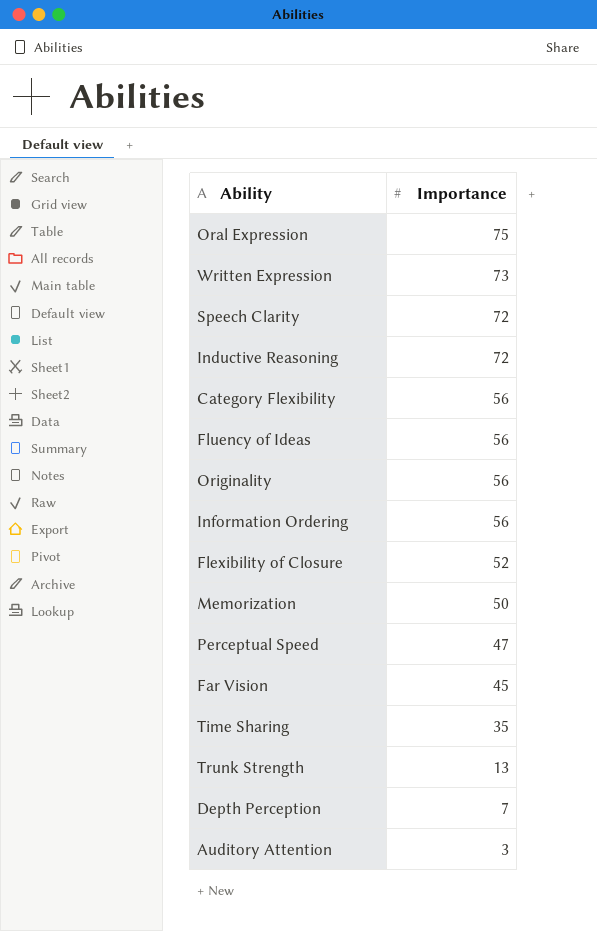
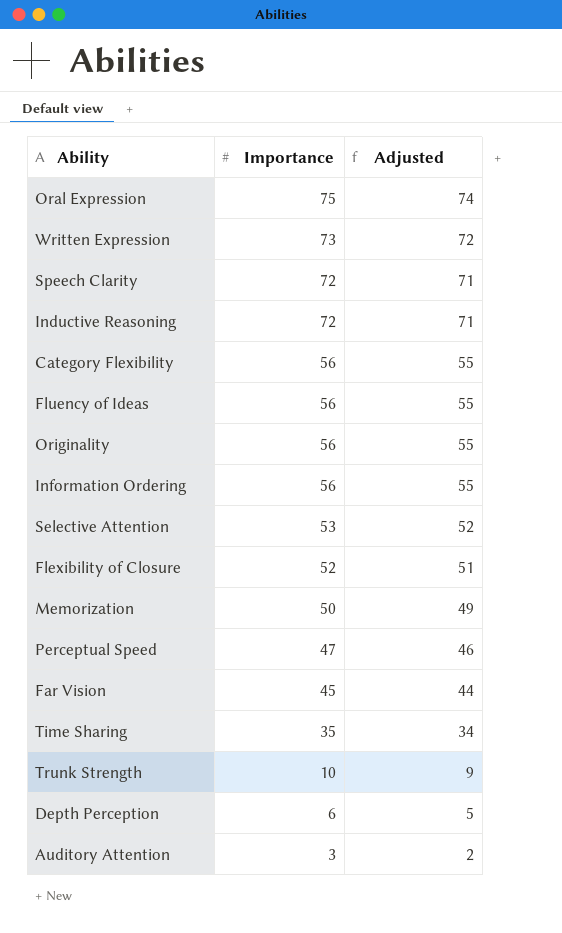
column Adjusted | formula: none -> [Importance] - 1
row Selective Attention: none -> 53 | 52
Trunk Strength | Importance: 13 -> 10
Depth Perception | Importance: 7 -> 6

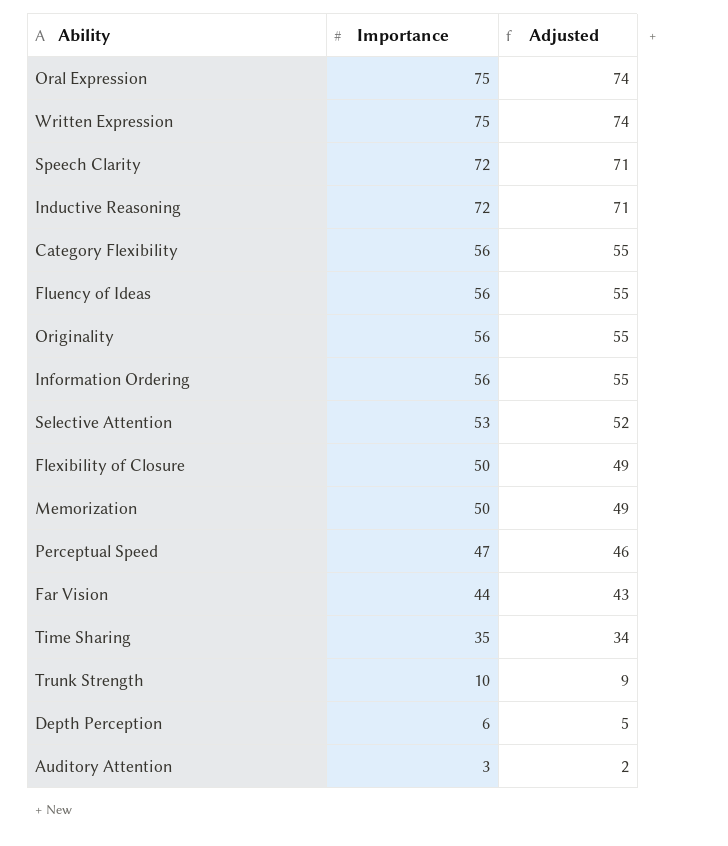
Written Expression | Importance: 73 -> 75
Written Expression | Adjusted: 72 -> 74
Flexibility of Closure | Importance: 52 -> 50
Flexibility of Closure | Adjusted: 51 -> 49
Far Vision | Importance: 45 -> 44
Far Vision | Adjusted: 44 -> 43

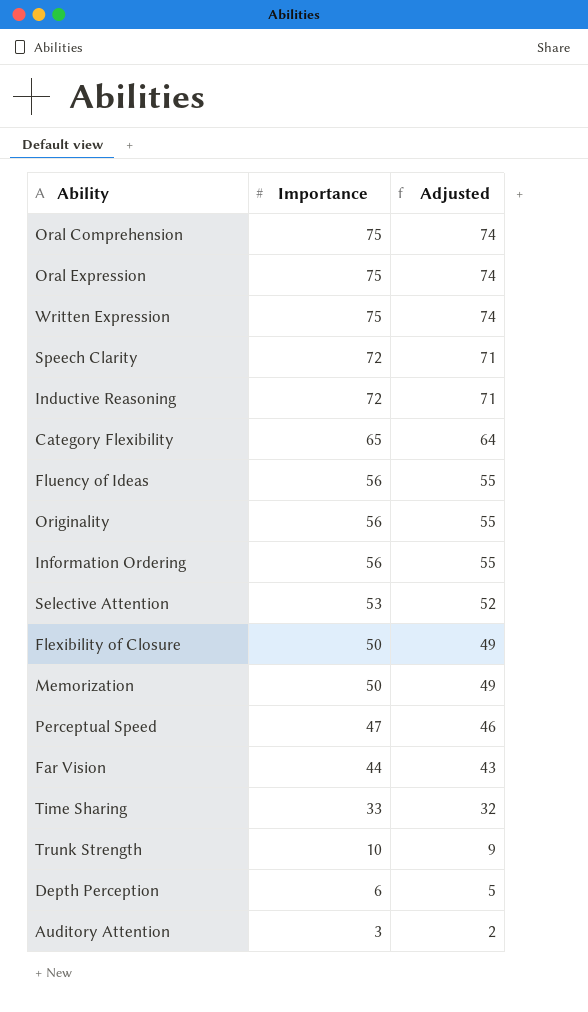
row Oral Comprehension: none -> 75 | 74
Category Flexibility | Importance: 56 -> 65
Category Flexibility | Adjusted: 55 -> 64
Time Sharing | Importance: 35 -> 33
Time Sharing | Adjusted: 34 -> 32

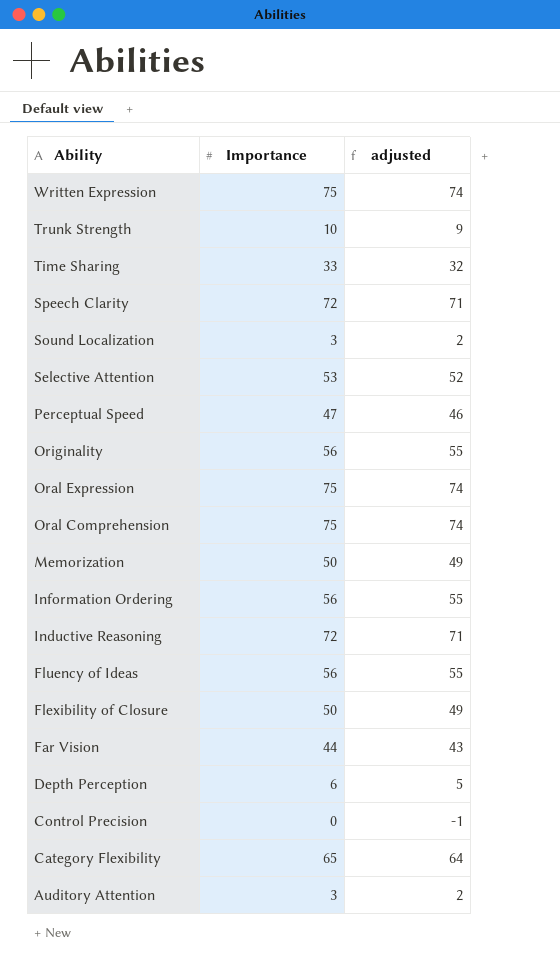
row order: Importance descending -> Ability descending
column name: Adjusted -> adjusted
row Sound Localization: none -> 3 | 2
row Control Precision: none -> 0 | -1

